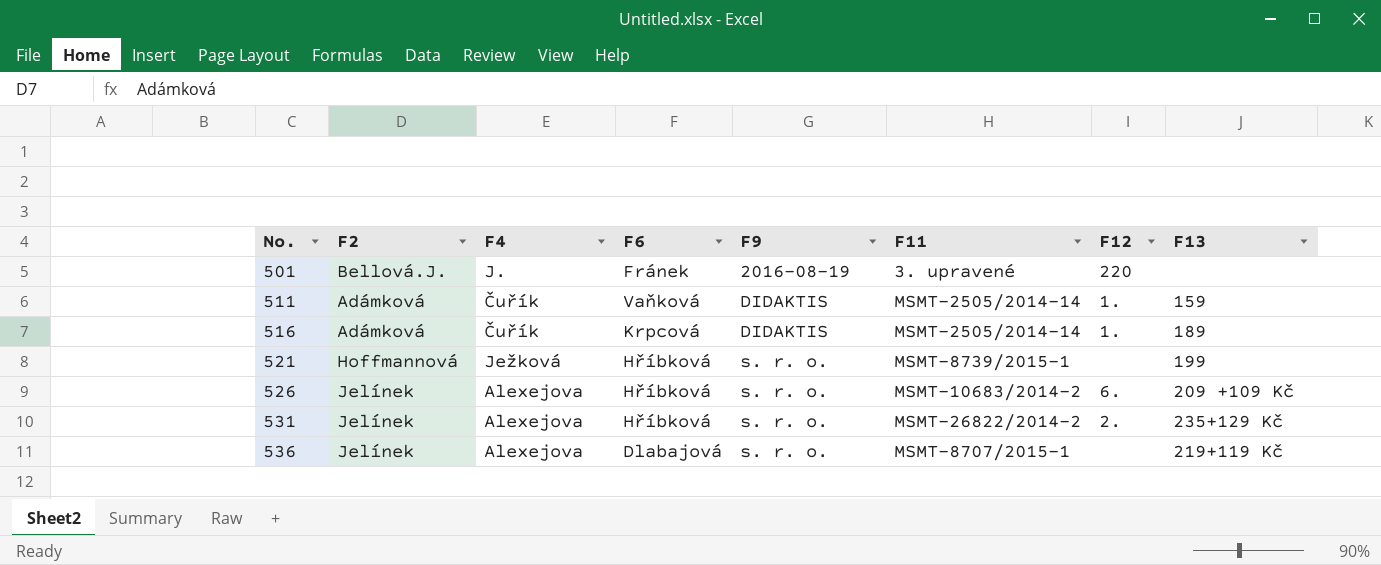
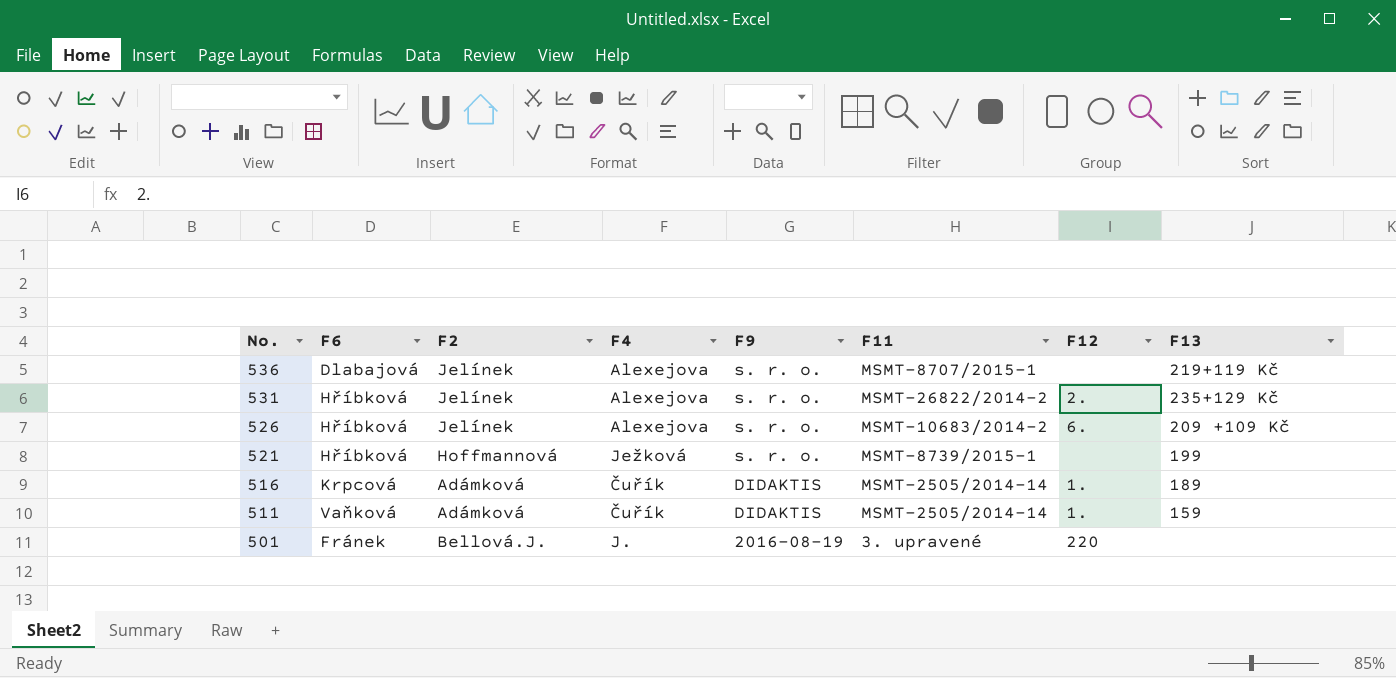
row order: No. ascending -> No. descending
column F6 | position: 4 -> 2

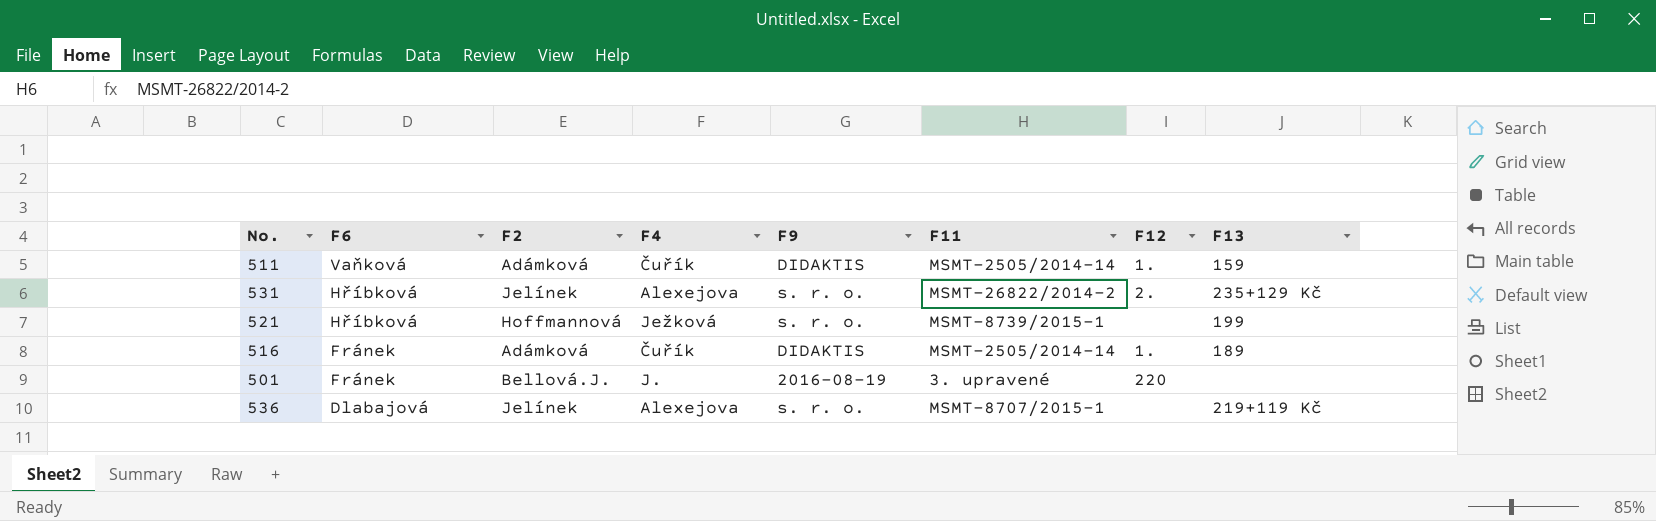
row order: No. descending -> F6 descending
row 526: Hříbková | Jelínek | Alexejova | s. r. o. | MSMT-10683/2014-2 | 6. | 209 +109 Kč -> none
516 | F6: Krpcová -> Fránek

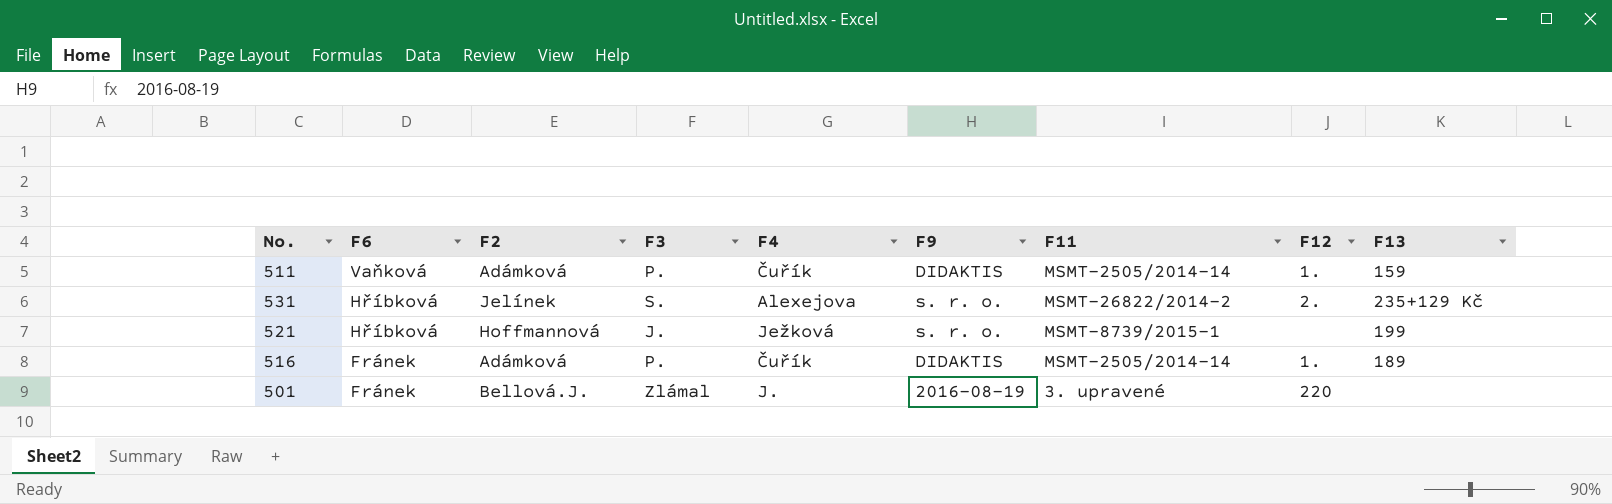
column F3 | position: none -> 4
row 536: Dlabajová | Jelínek | Alexejova | s. r. o. | MSMT-8707/2015-1 | none | 219+119 Kč -> none

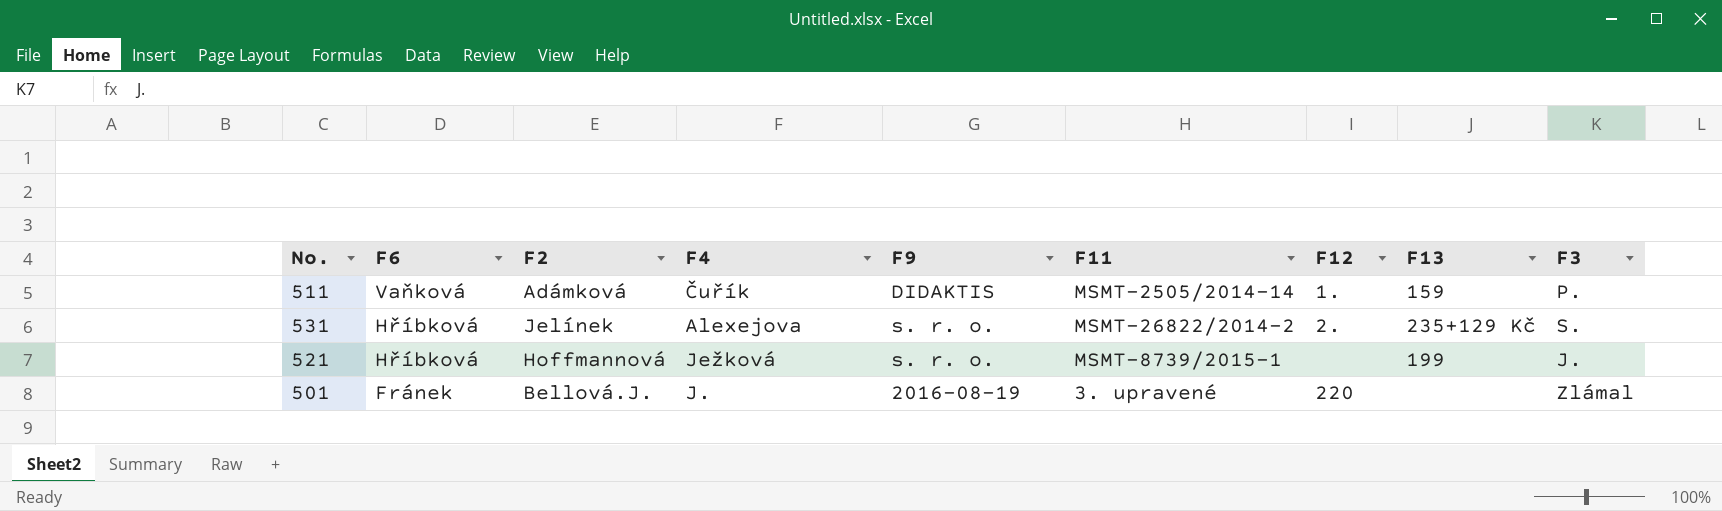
column F3 | position: 4 -> 9
row 516: Fránek | Adámková | P. | Čuřík | DIDAKTIS | MSMT-2505/2014-14 | 1. | 189 -> none

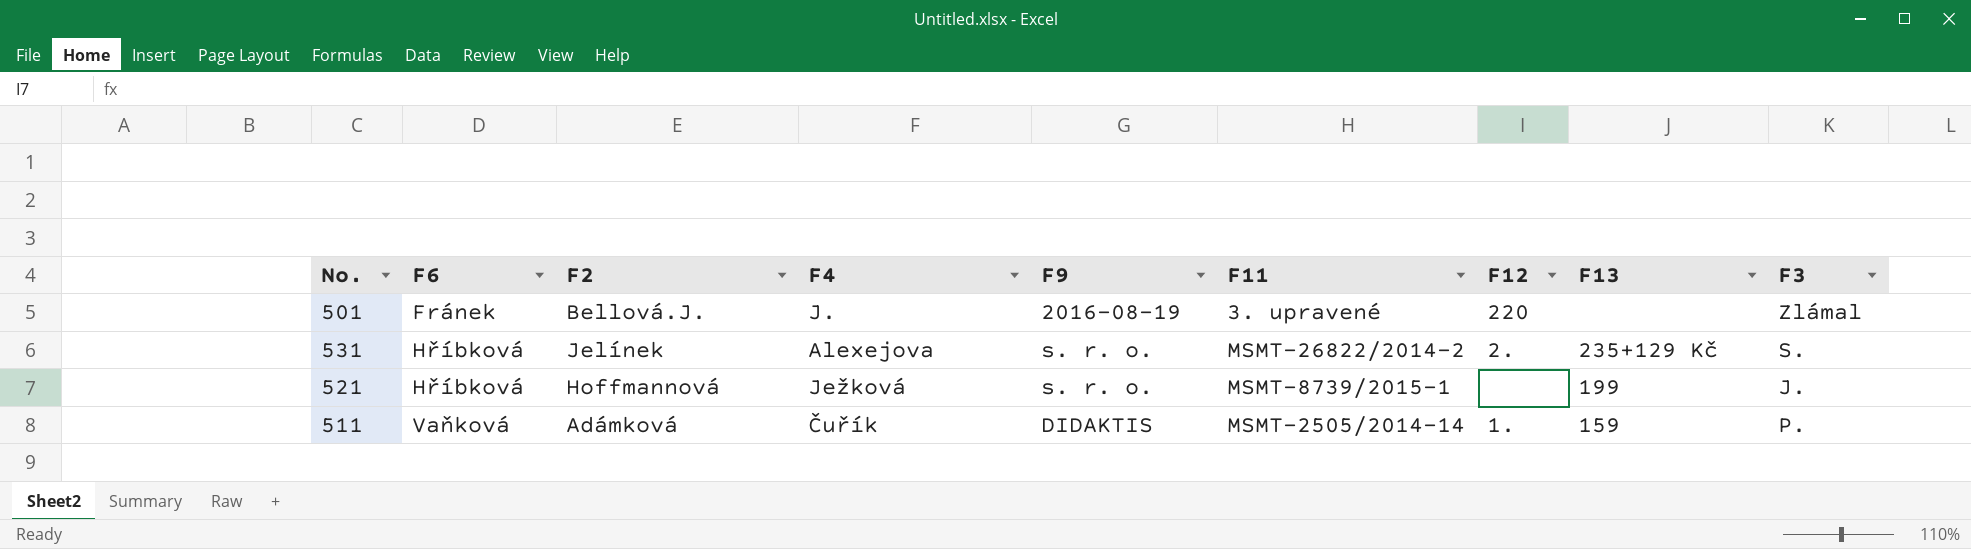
row order: F6 descending -> F6 ascending

